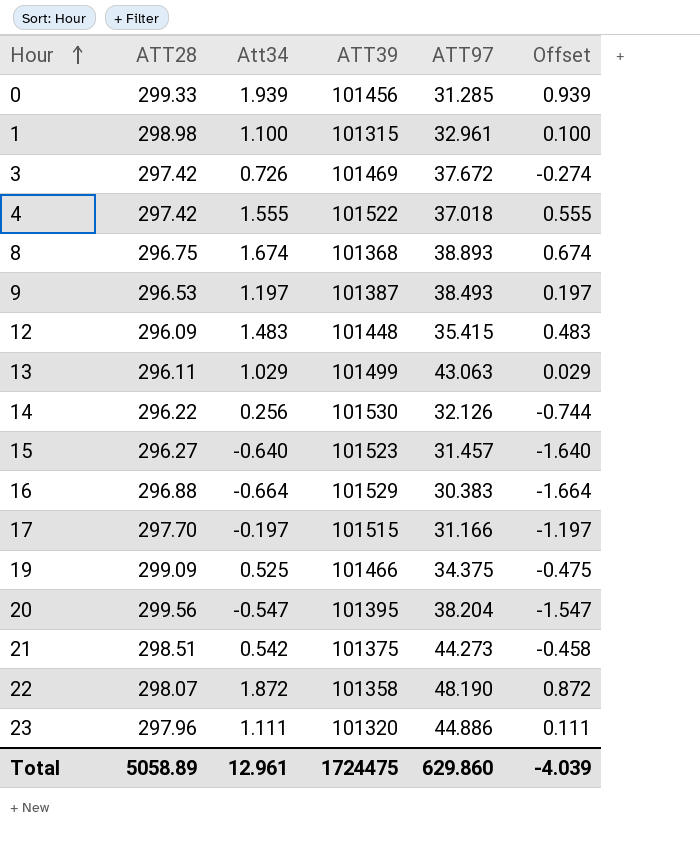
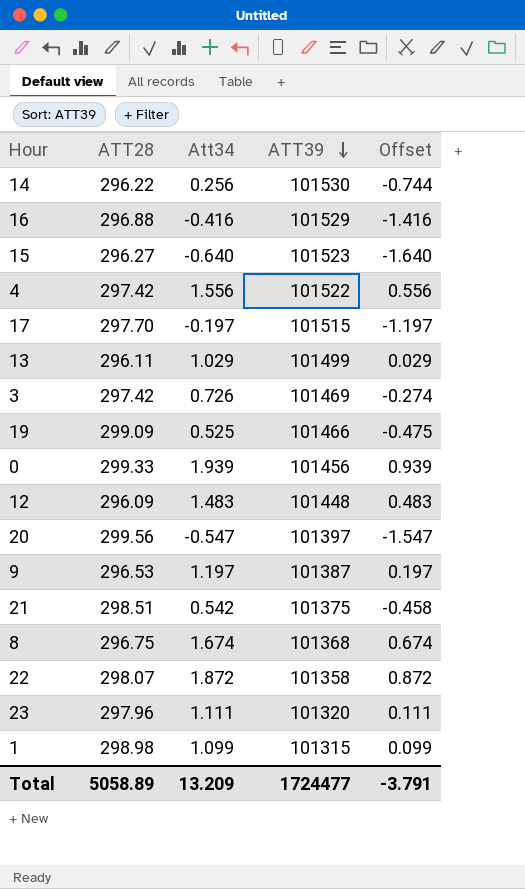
row order: Hour ascending -> ATT39 descending
column ATT97 | position: 5 -> none
16 | Att34: -0.664 -> -0.416
16 | Offset: -1.664 -> -1.416
4 | Att34: 1.555 -> 1.556
4 | Offset: 0.555 -> 0.556
20 | ATT39: 101395 -> 101397
1 | Att34: 1.100 -> 1.099
1 | Offset: 0.100 -> 0.099
Total | Att34: 12.961 -> 13.209
Total | ATT39: 1724475 -> 1724477
Total | Offset: -4.039 -> -3.791

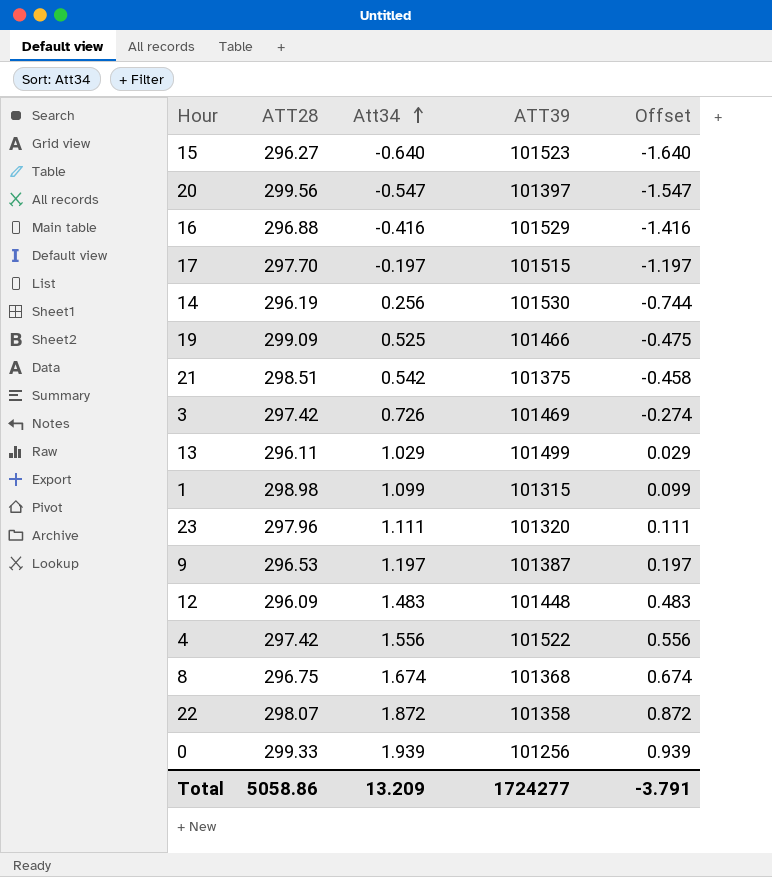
row order: ATT39 descending -> Att34 ascending
14 | ATT28: 296.22 -> 296.19
0 | ATT39: 101456 -> 101256
Total | ATT28: 5058.89 -> 5058.86
Total | ATT39: 1724477 -> 1724277

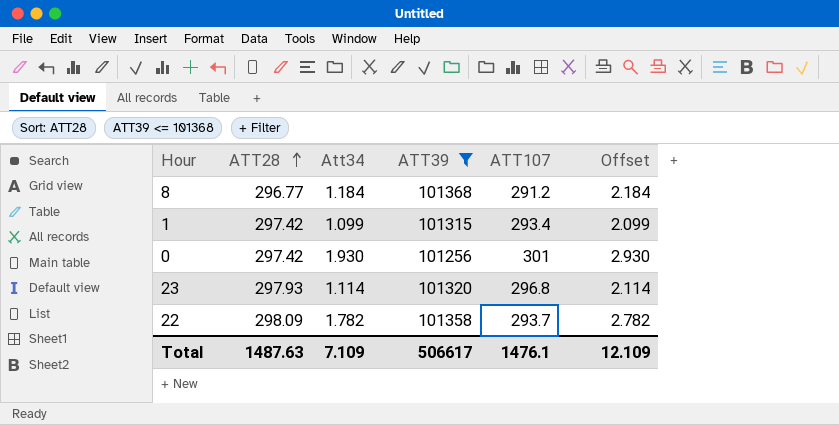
filter: none -> ATT39 <= 101368
row order: Att34 ascending -> ATT28 ascending
column ATT107 | position: none -> 5
column Offset | formula: [Att34] - 1 -> [Att34] + 1
8 | ATT28: 296.75 -> 296.77
8 | Att34: 1.674 -> 1.184
1 | ATT28: 298.98 -> 297.42
0 | ATT28: 299.33 -> 297.42
0 | Att34: 1.939 -> 1.930
23 | ATT28: 297.96 -> 297.93
23 | Att34: 1.111 -> 1.114
22 | ATT28: 298.07 -> 298.09
22 | Att34: 1.872 -> 1.782
Total | ATT28: 5058.86 -> 1487.63
Total | Att34: 13.209 -> 7.109
Total | ATT39: 1724277 -> 506617
Total | Offset: -3.791 -> 12.109

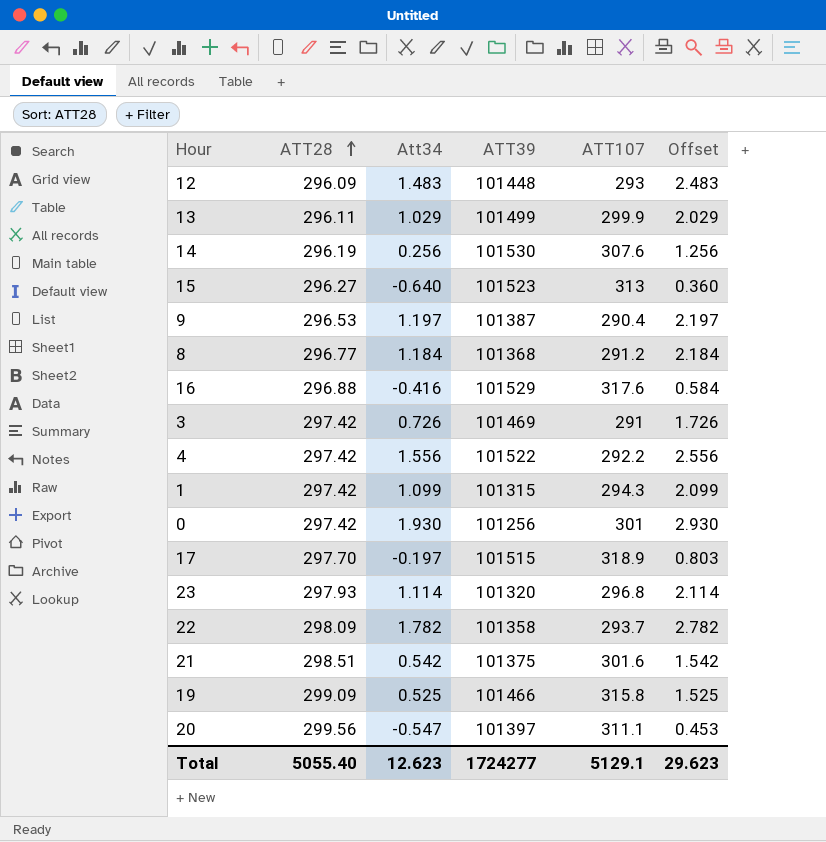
filter: ATT39 <= 101368 -> none
1 | ATT107: 293.4 -> 294.3
Total | ATT28: 1487.63 -> 5055.40
Total | Att34: 7.109 -> 12.623
Total | ATT39: 506617 -> 1724277
Total | ATT107: 1476.1 -> 5129.1
Total | Offset: 12.109 -> 29.623

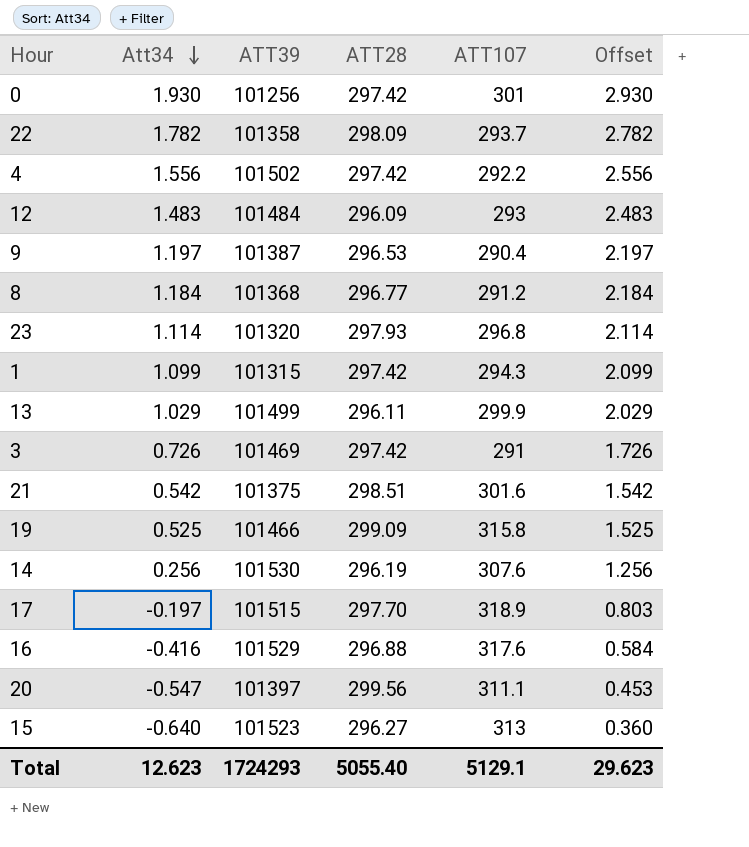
row order: ATT28 ascending -> Att34 descending
column ATT28 | position: 2 -> 4
4 | ATT39: 101522 -> 101502
12 | ATT39: 101448 -> 101484
Total | ATT39: 1724277 -> 1724293

